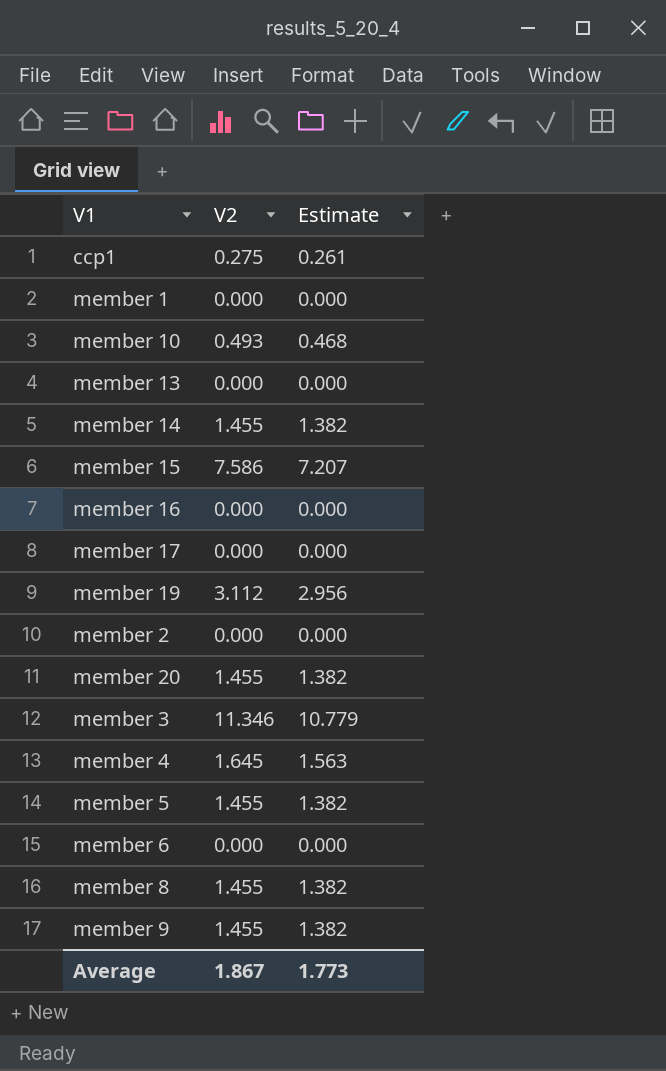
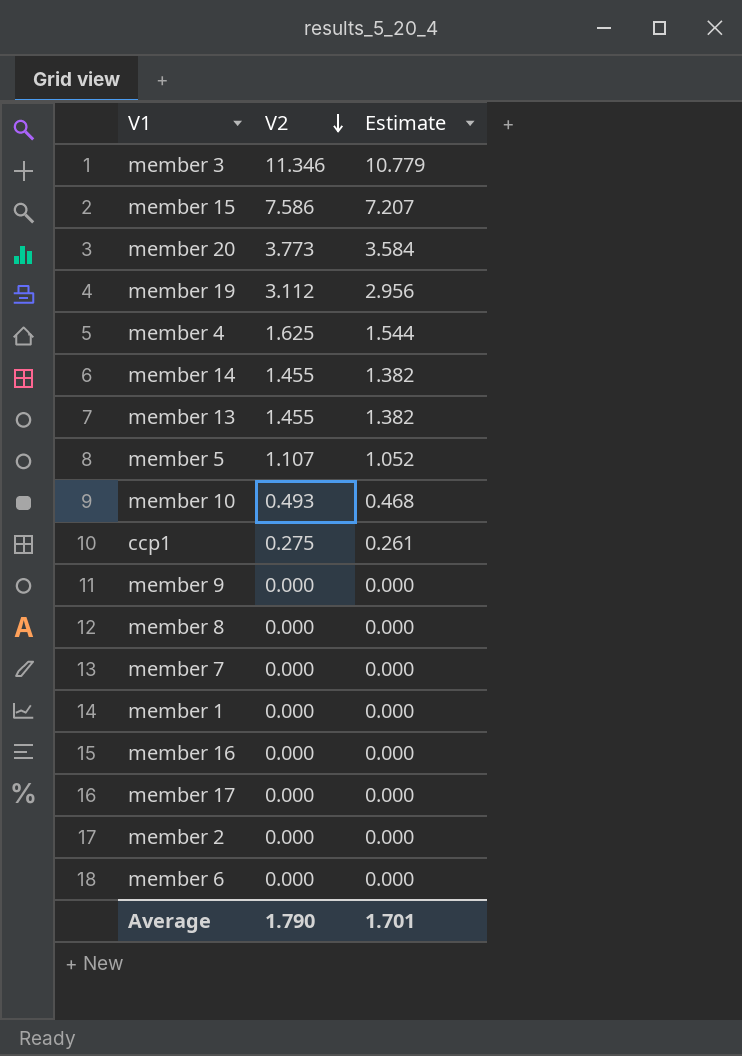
row order: none -> V2 descending
member 20 | V2: 1.455 -> 3.773
member 20 | Estimate: 1.382 -> 3.584
member 4 | V2: 1.645 -> 1.625
member 4 | Estimate: 1.563 -> 1.544
member 13 | V2: 0.000 -> 1.455
member 13 | Estimate: 0.000 -> 1.382
member 5 | V2: 1.455 -> 1.107
member 5 | Estimate: 1.382 -> 1.052
member 9 | V2: 1.455 -> 0.000
member 9 | Estimate: 1.382 -> 0.000
member 8 | V2: 1.455 -> 0.000
member 8 | Estimate: 1.382 -> 0.000
row member 7: none -> 0.000 | 0.000
Average | V2: 1.867 -> 1.790
Average | Estimate: 1.773 -> 1.701

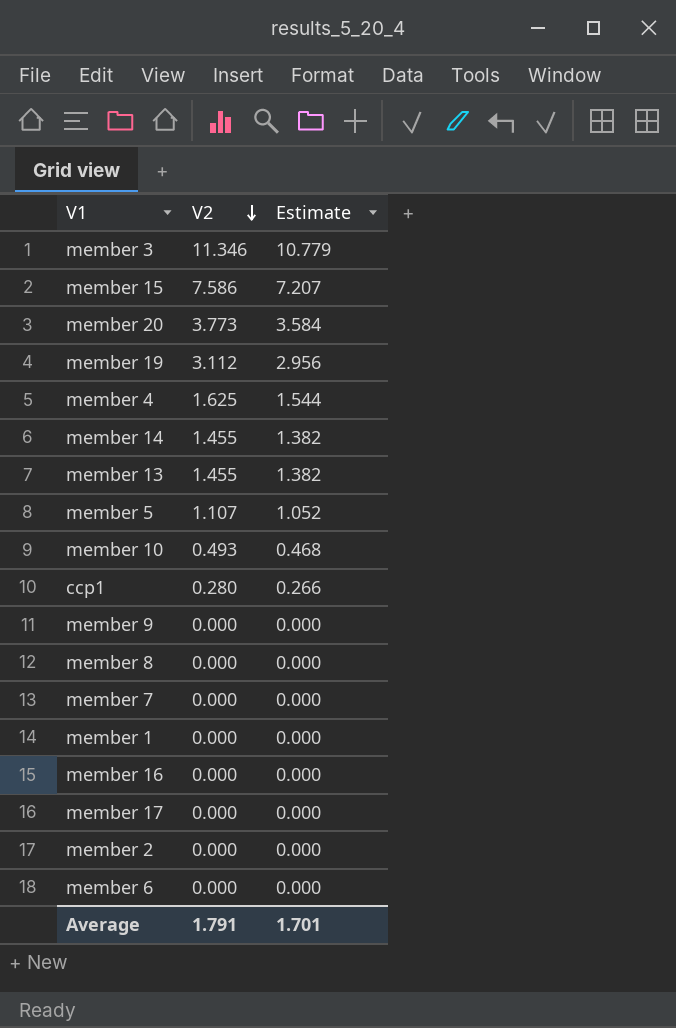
ccp1 | V2: 0.275 -> 0.280
ccp1 | Estimate: 0.261 -> 0.266
Average | V2: 1.790 -> 1.791

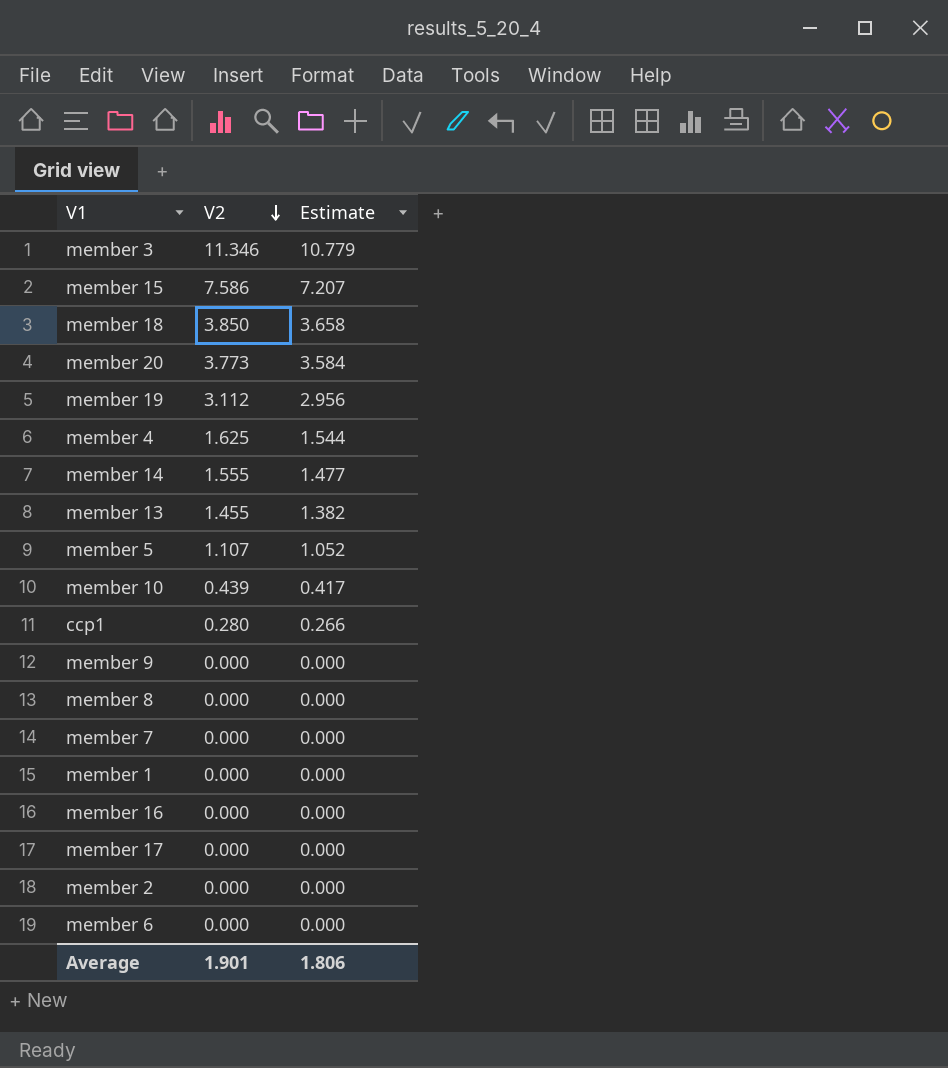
row member 18: none -> 3.850 | 3.658
member 14 | V2: 1.455 -> 1.555
member 14 | Estimate: 1.382 -> 1.477
member 10 | V2: 0.493 -> 0.439
member 10 | Estimate: 0.468 -> 0.417
Average | V2: 1.791 -> 1.901
Average | Estimate: 1.701 -> 1.806

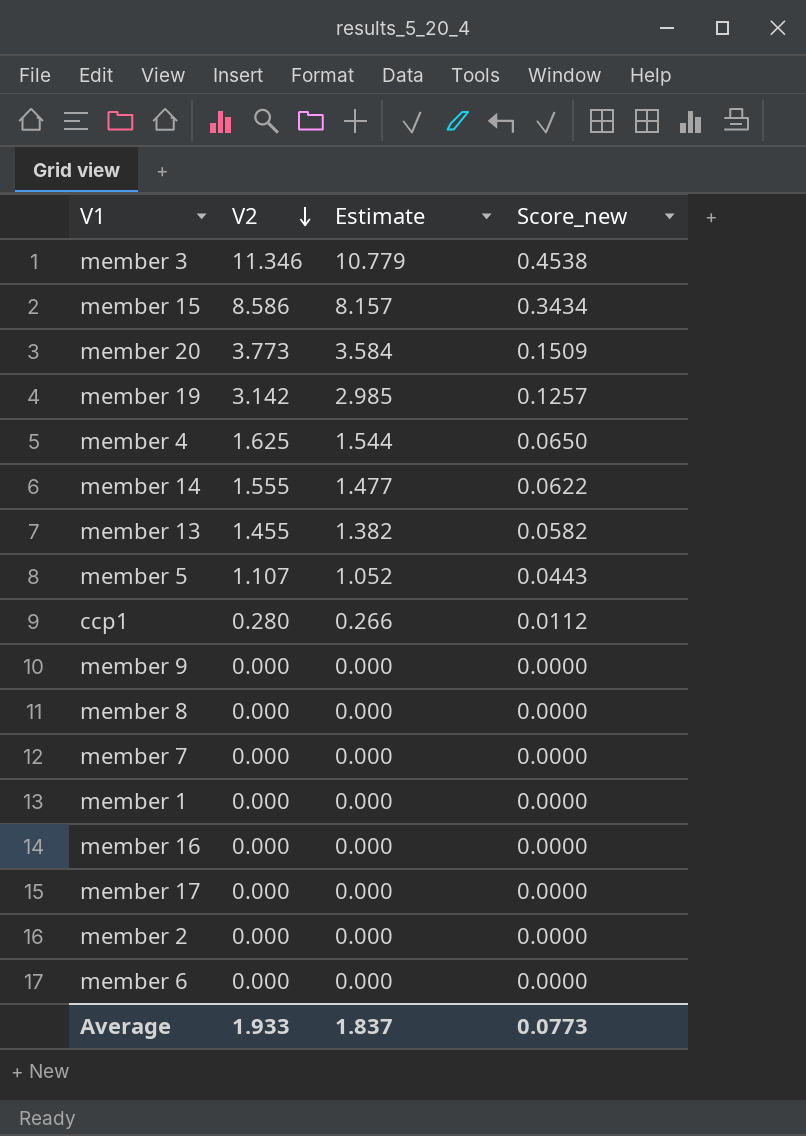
column Score_new | formula: none -> [V2] * 0.04
row member 18: 3.850 | 3.658 -> none
row member 10: 0.439 | 0.417 -> none
member 15 | V2: 7.586 -> 8.586
member 15 | Estimate: 7.207 -> 8.157
member 19 | V2: 3.112 -> 3.142
member 19 | Estimate: 2.956 -> 2.985
Average | V2: 1.901 -> 1.933
Average | Estimate: 1.806 -> 1.837

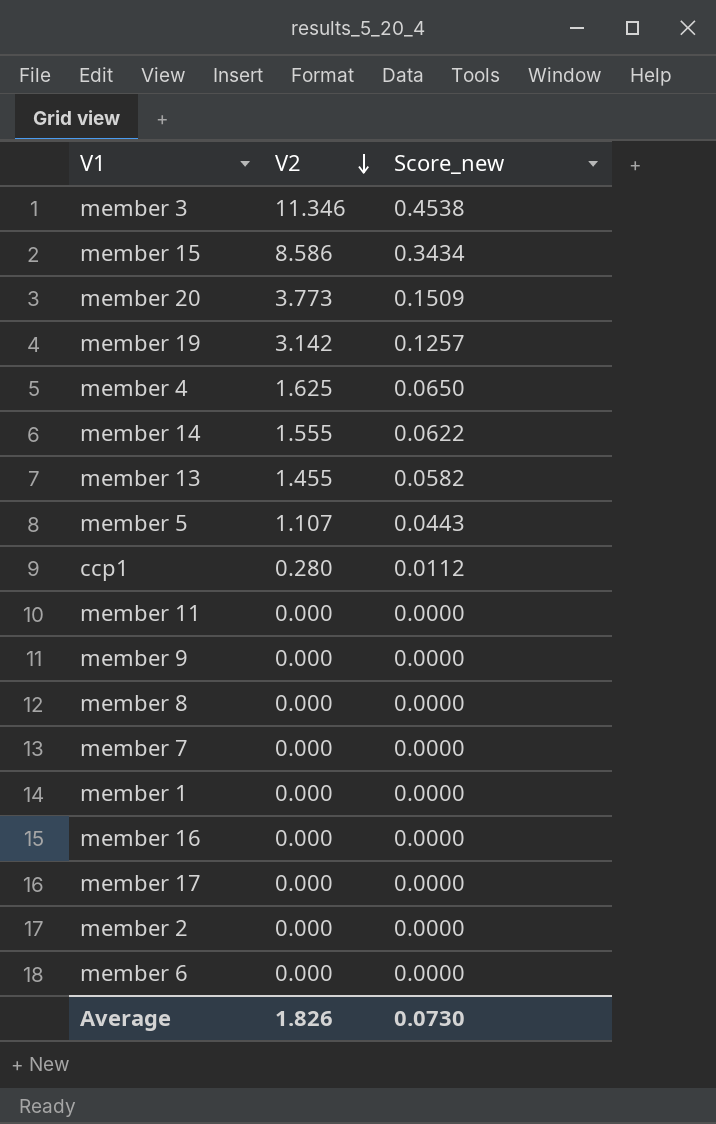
column Estimate | formula: [V2] * 0.95 -> none
row member 11: none -> 0.000 | 0.0000
Average | V2: 1.933 -> 1.826
Average | Score_new: 0.0773 -> 0.0730

